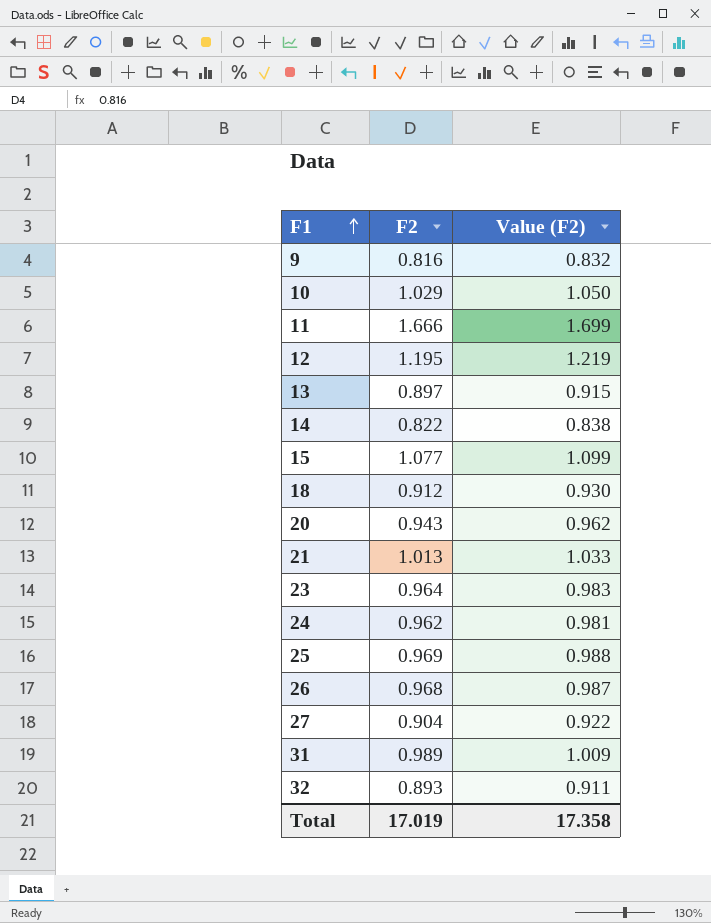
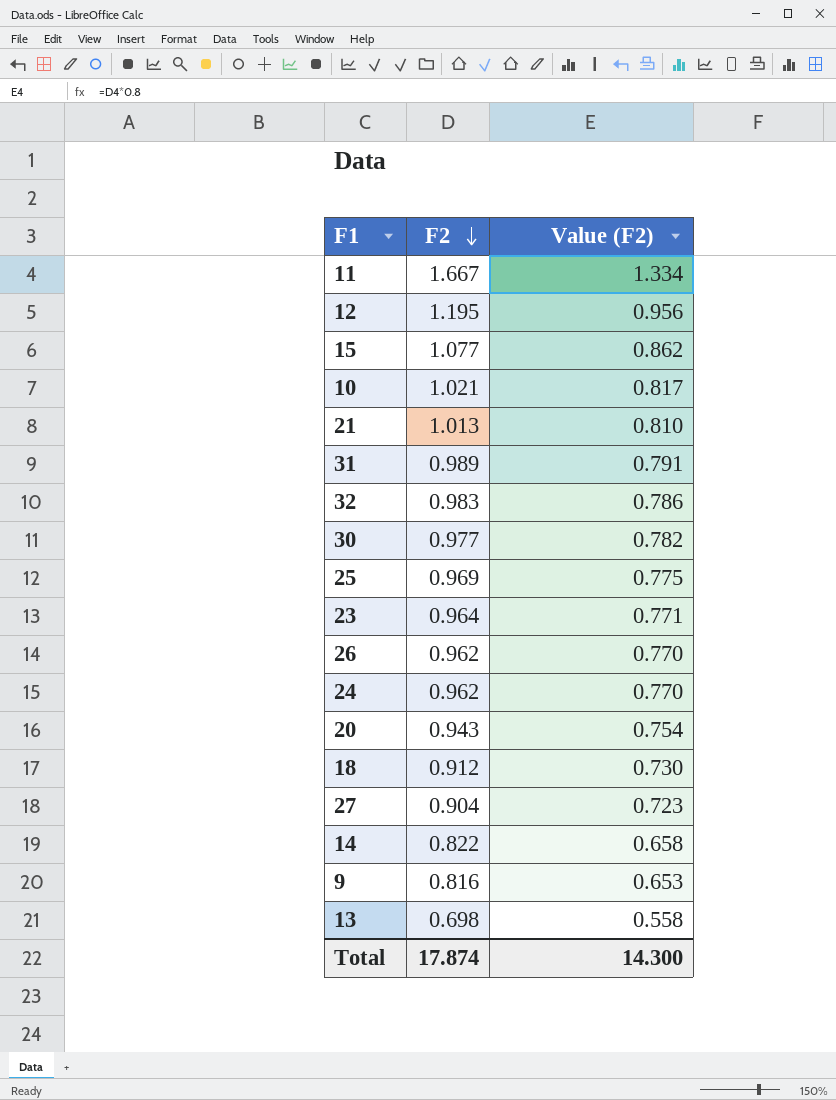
row order: F1 ascending -> F2 descending
column Value (F2) | formula: [F2] * 1.02 -> [F2] * 0.8
11 | F2: 1.666 -> 1.667
10 | F2: 1.029 -> 1.021
32 | F2: 0.893 -> 0.983
row 30: none -> 0.977 | 0.782
26 | F2: 0.968 -> 0.962
13 | F2: 0.897 -> 0.698
Total | F2: 17.019 -> 17.874
Total | Value (F2): 17.358 -> 14.300

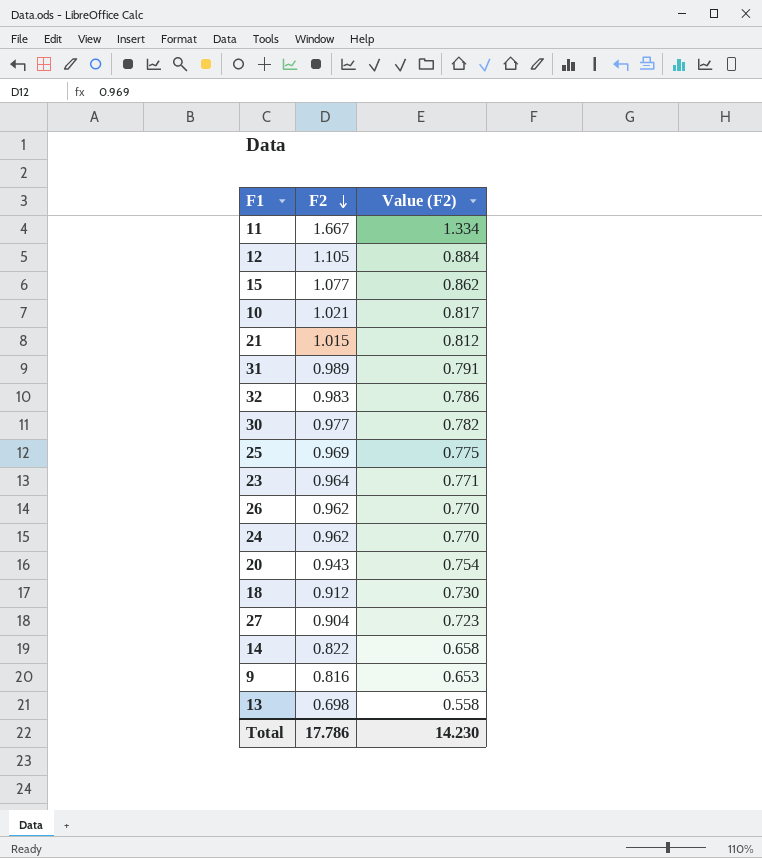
12 | F2: 1.195 -> 1.105
12 | Value (F2): 0.956 -> 0.884
21 | F2: 1.013 -> 1.015
21 | Value (F2): 0.810 -> 0.812
Total | F2: 17.874 -> 17.786
Total | Value (F2): 14.300 -> 14.230

